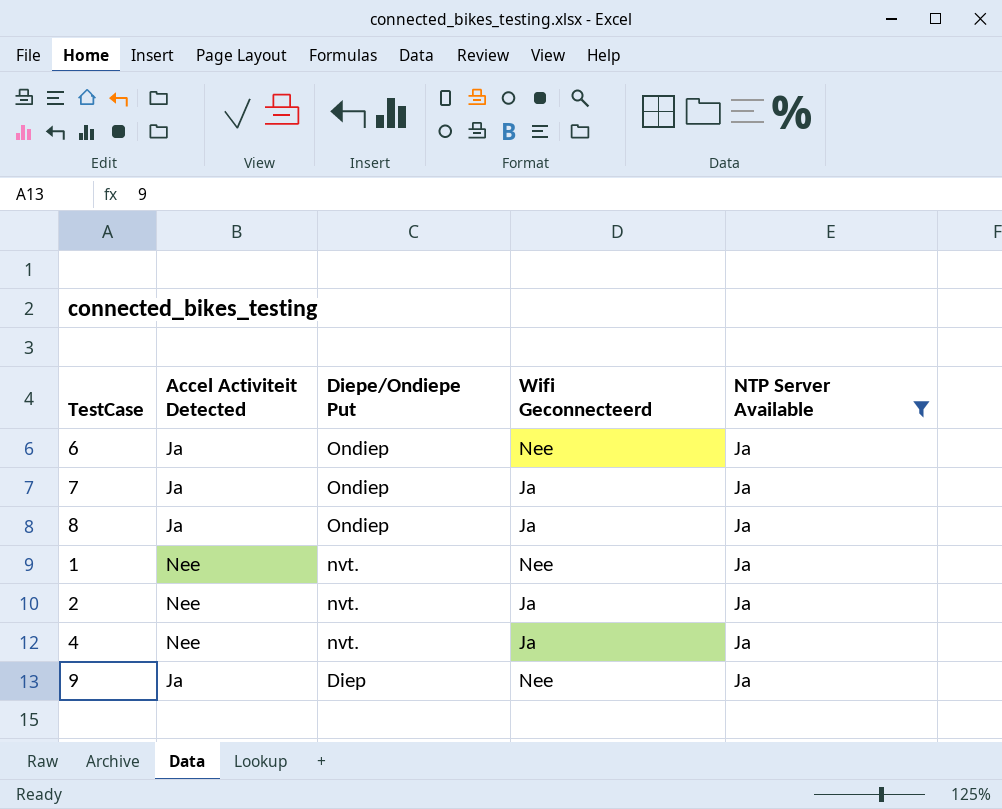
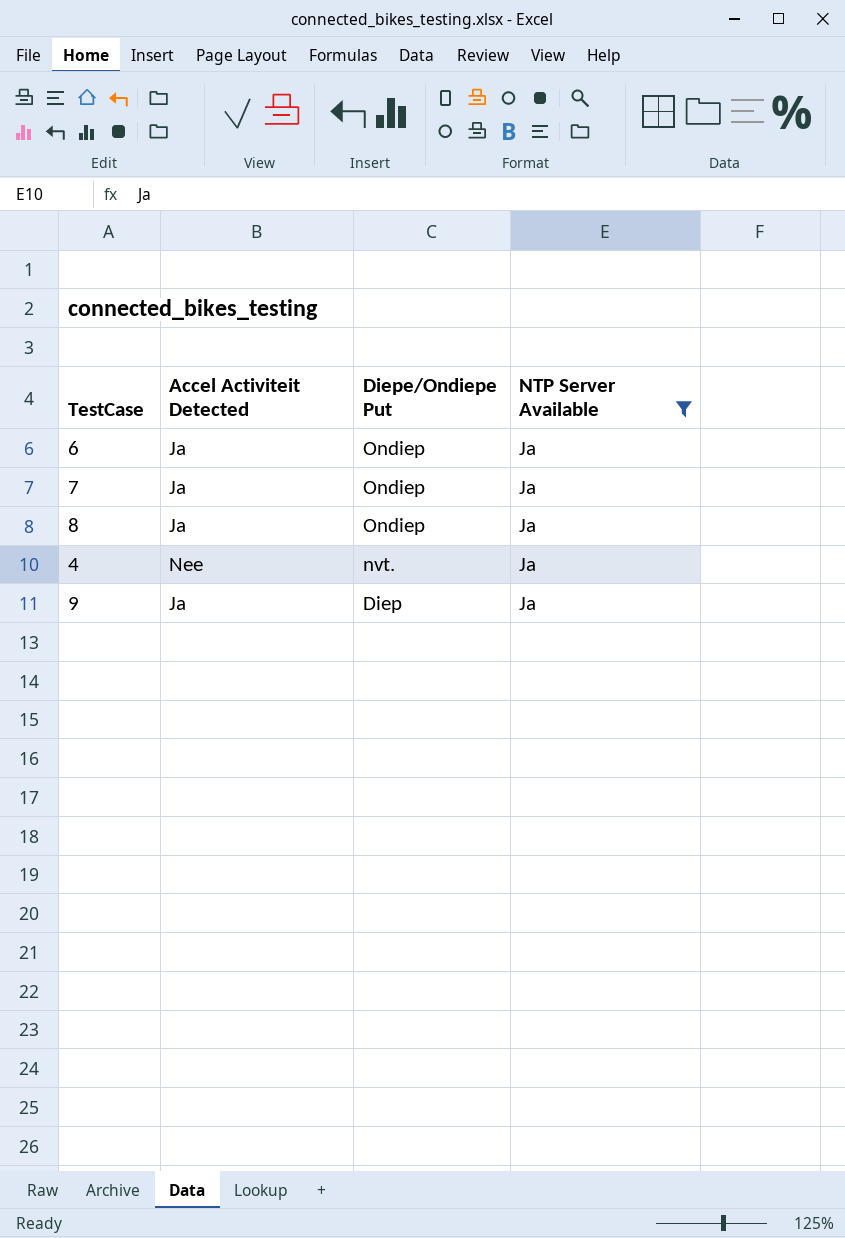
column Wifi Geconnecteerd | position: 4 -> none
row 1: Nee | nvt. | Nee | Ja -> none
row 2: Nee | nvt. | Ja | Ja -> none

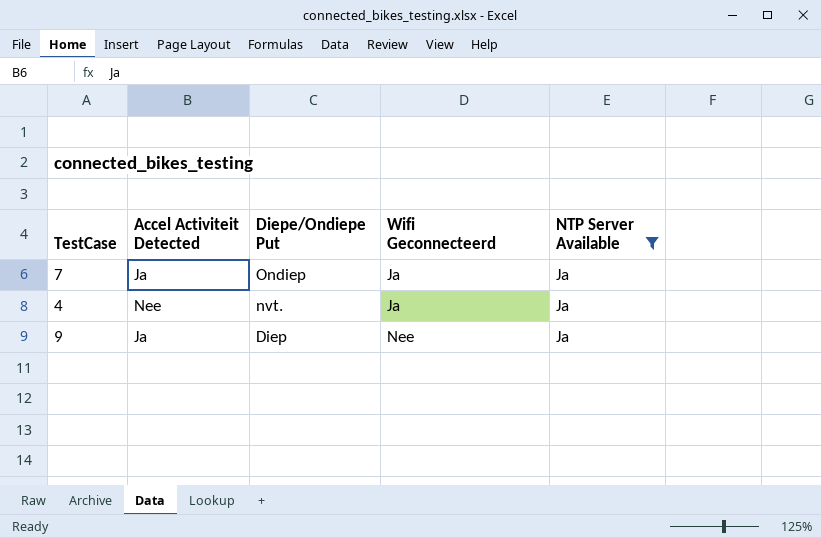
column Wifi Geconnecteerd | position: none -> 4
row 6: Ja | Ondiep | Ja -> none
row 8: Ja | Ondiep | Ja -> none

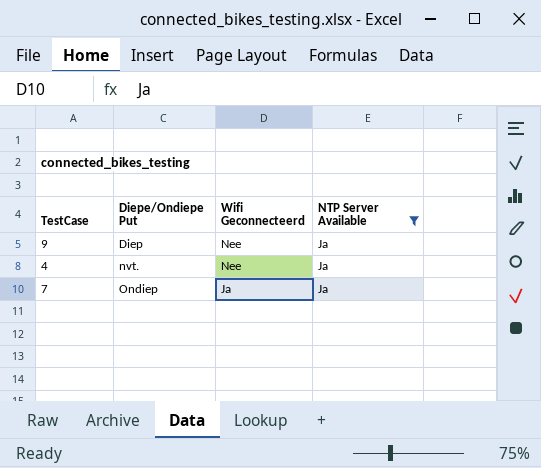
row order: Diepe/Ondiepe Put descending -> Diepe/Ondiepe Put ascending
column Accel Activiteit Detected | position: 2 -> none
4 | Wifi Geconnecteerd: Ja -> Nee

